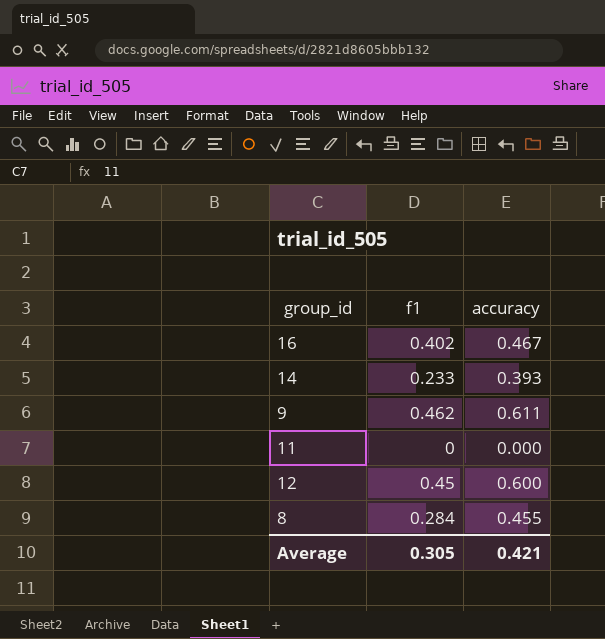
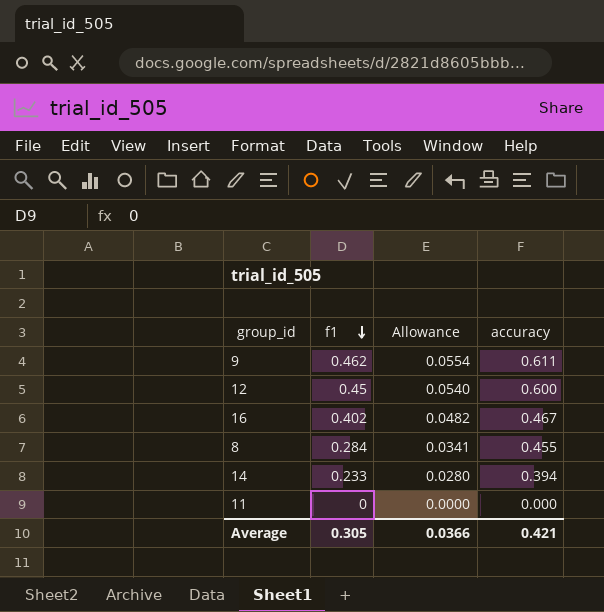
row order: none -> f1 descending
column Allowance | formula: none -> [f1] * 0.12
14 | accuracy: 0.393 -> 0.394

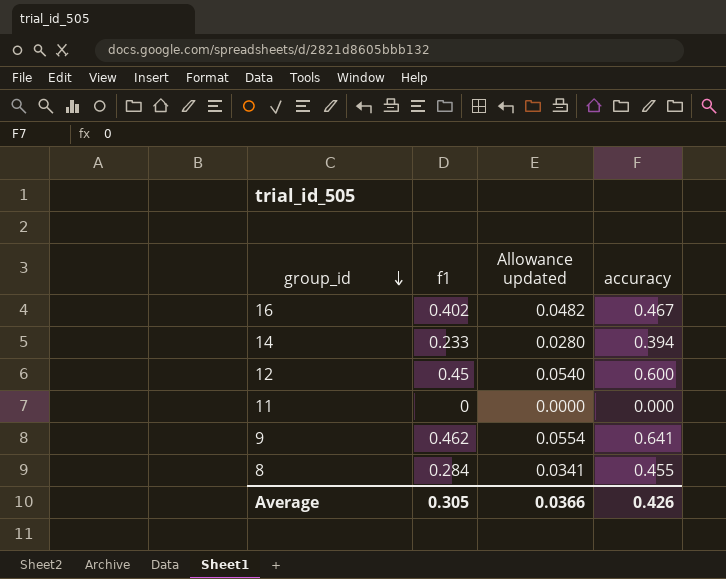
row order: f1 descending -> group_id descending
column name: Allowance -> Allowance updated
9 | accuracy: 0.611 -> 0.641
Average | accuracy: 0.421 -> 0.426

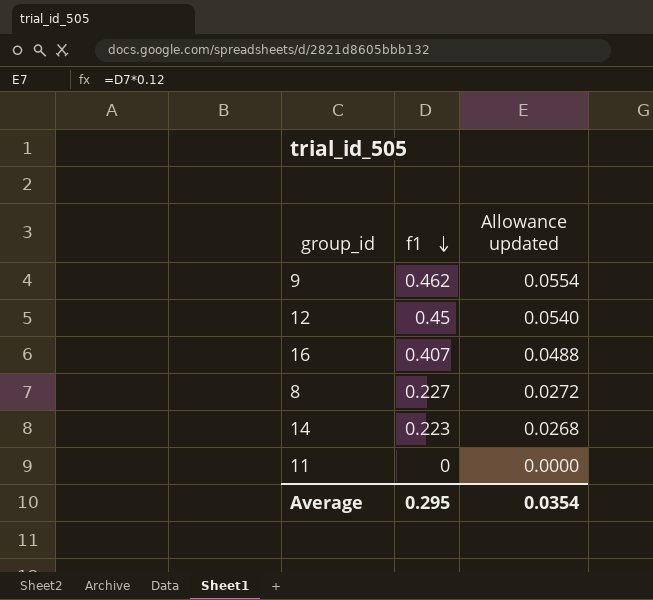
row order: group_id descending -> f1 descending
column accuracy | position: 4 -> none
16 | f1: 0.402 -> 0.407
16 | Allowance updated: 0.0482 -> 0.0488
8 | f1: 0.284 -> 0.227
8 | Allowance updated: 0.0341 -> 0.0272
14 | f1: 0.233 -> 0.223
14 | Allowance updated: 0.0280 -> 0.0268
Average | f1: 0.305 -> 0.295
Average | Allowance updated: 0.0366 -> 0.0354

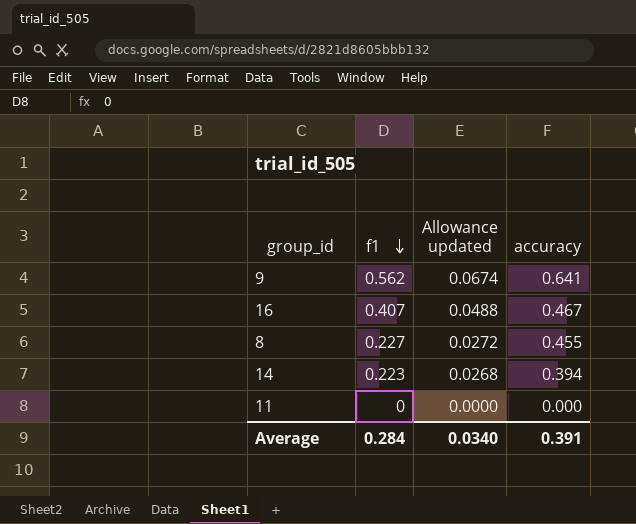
column accuracy | position: none -> 4
row 12: 0.45 | 0.0540 -> none
9 | f1: 0.462 -> 0.562
9 | Allowance updated: 0.0554 -> 0.0674
Average | f1: 0.295 -> 0.284
Average | Allowance updated: 0.0354 -> 0.0340

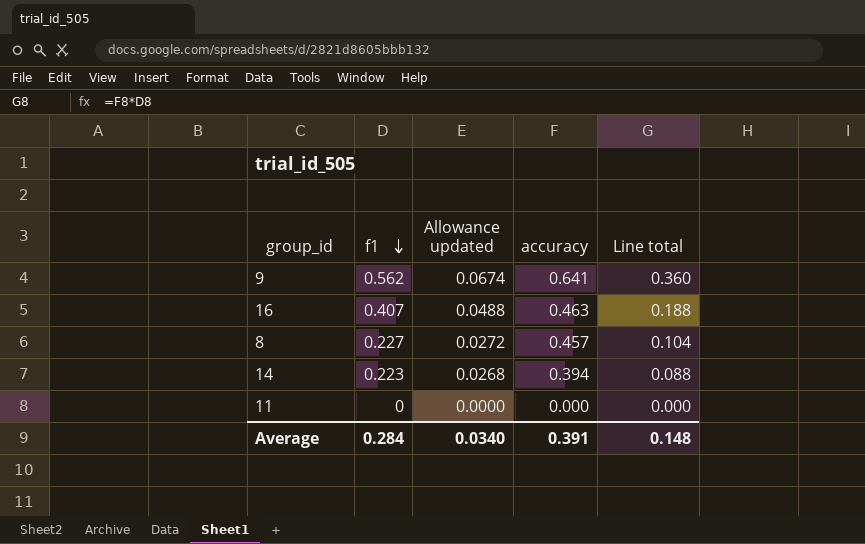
column Line total | formula: none -> [f1] * [accuracy]
16 | accuracy: 0.467 -> 0.463
8 | accuracy: 0.455 -> 0.457

